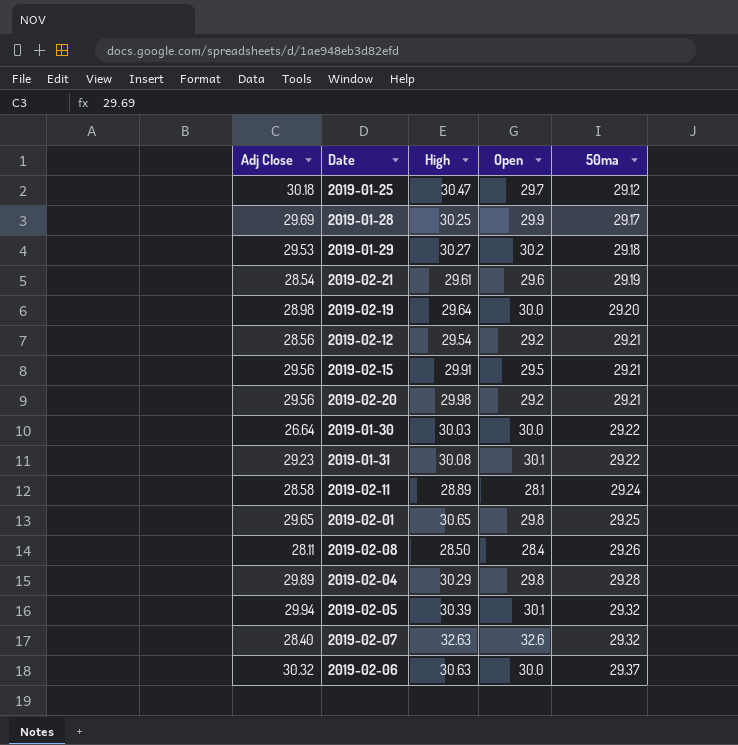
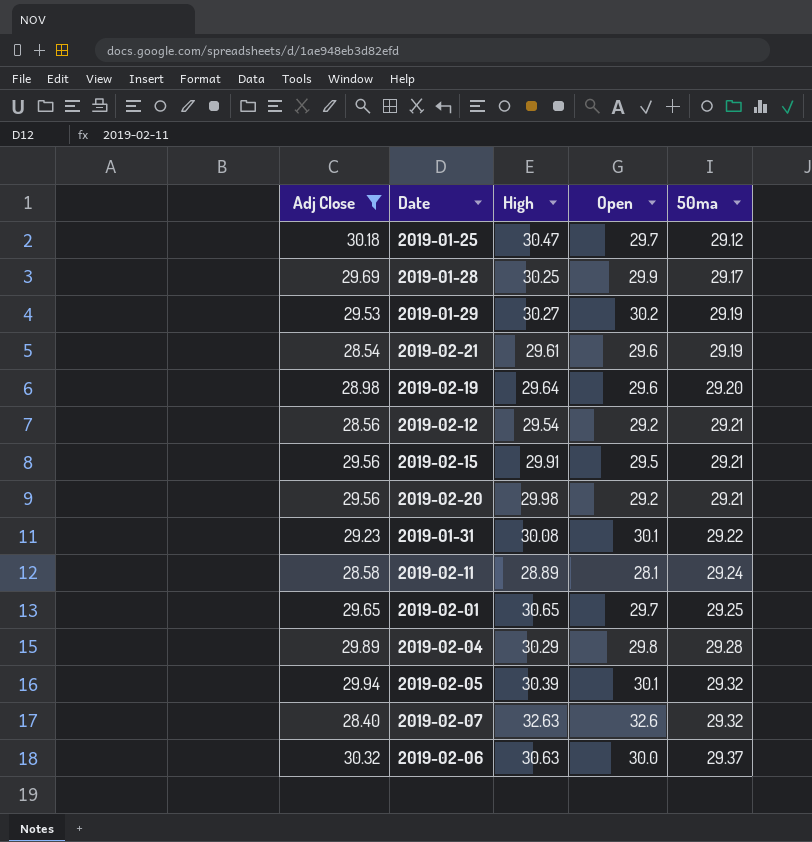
filter: none -> Adj Close >= 28.40
2019-01-29 | 50ma: 29.18 -> 29.19
2019-02-19 | Open: 30.0 -> 29.6
2019-02-01 | Open: 29.8 -> 29.7

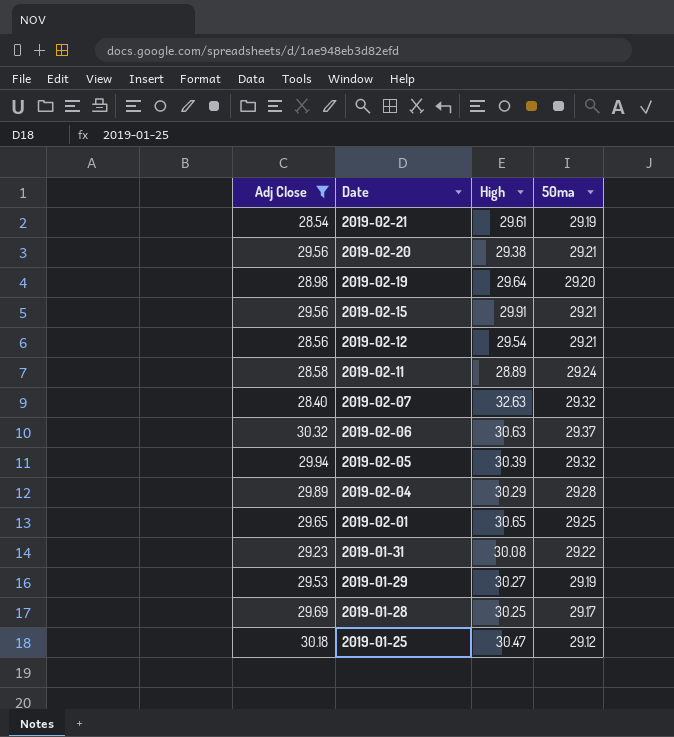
row order: 50ma ascending -> Date descending
column Open | position: 4 -> none
2019-02-20 | High: 29.98 -> 29.38

